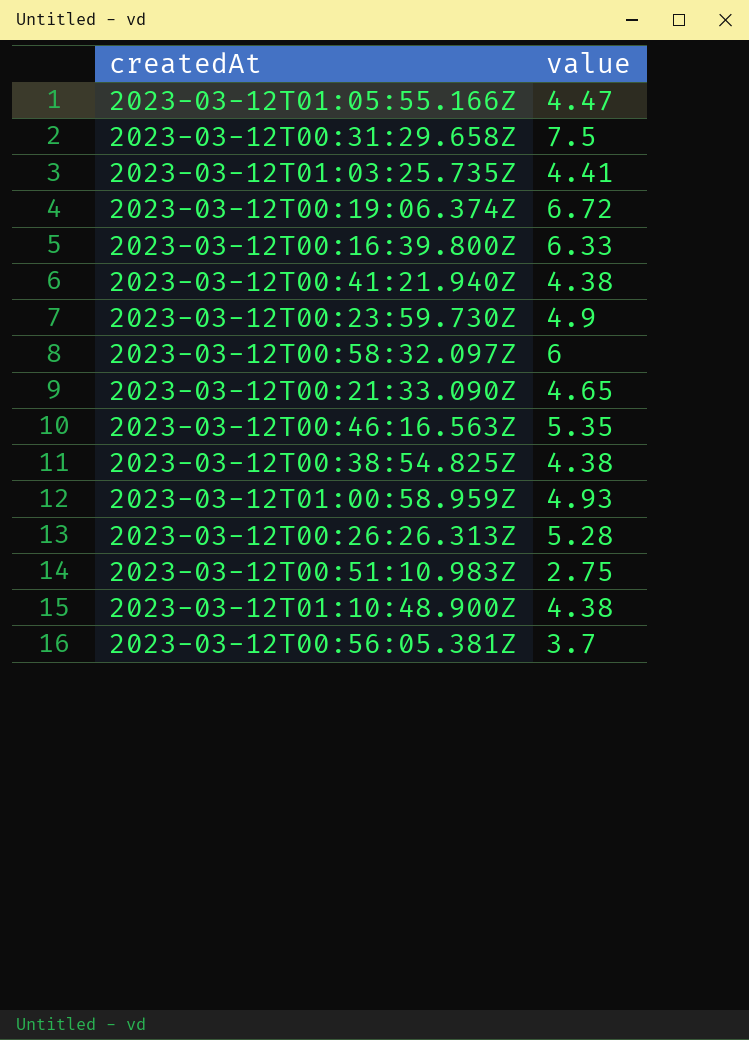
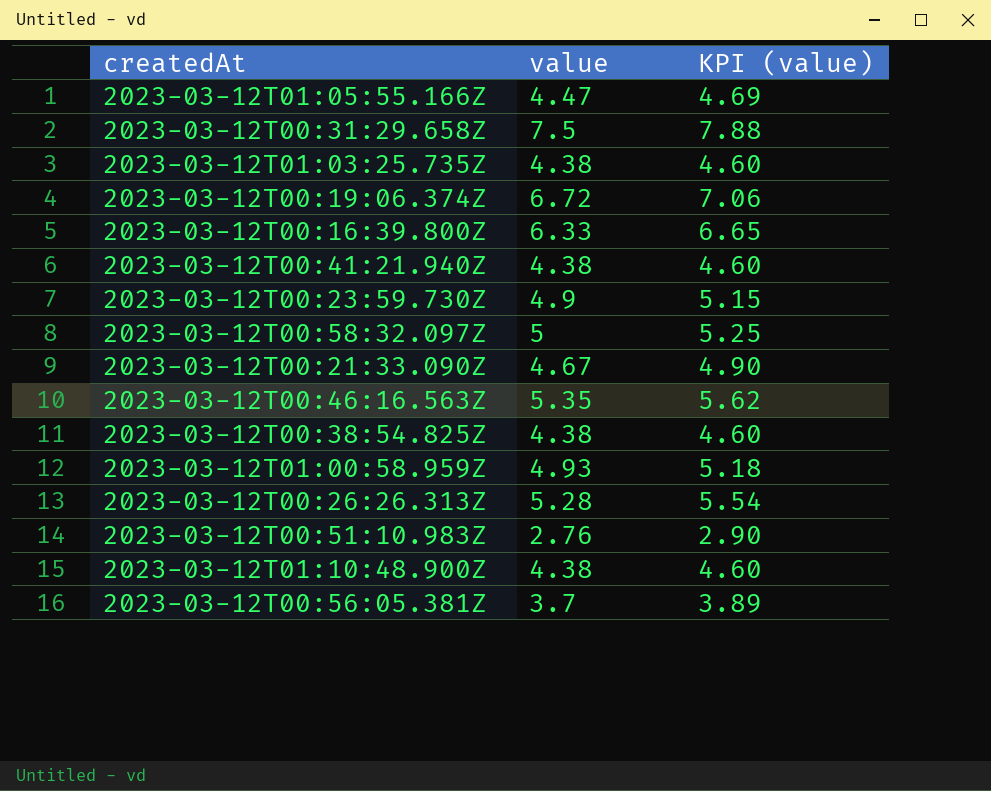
column KPI (value) | formula: none -> [value] * 1.05
2023-03-12T01:03:25.735Z | value: 4.41 -> 4.38
2023-03-12T00:58:32.097Z | value: 6 -> 5
2023-03-12T00:21:33.090Z | value: 4.65 -> 4.67
2023-03-12T00:51:10.983Z | value: 2.75 -> 2.76

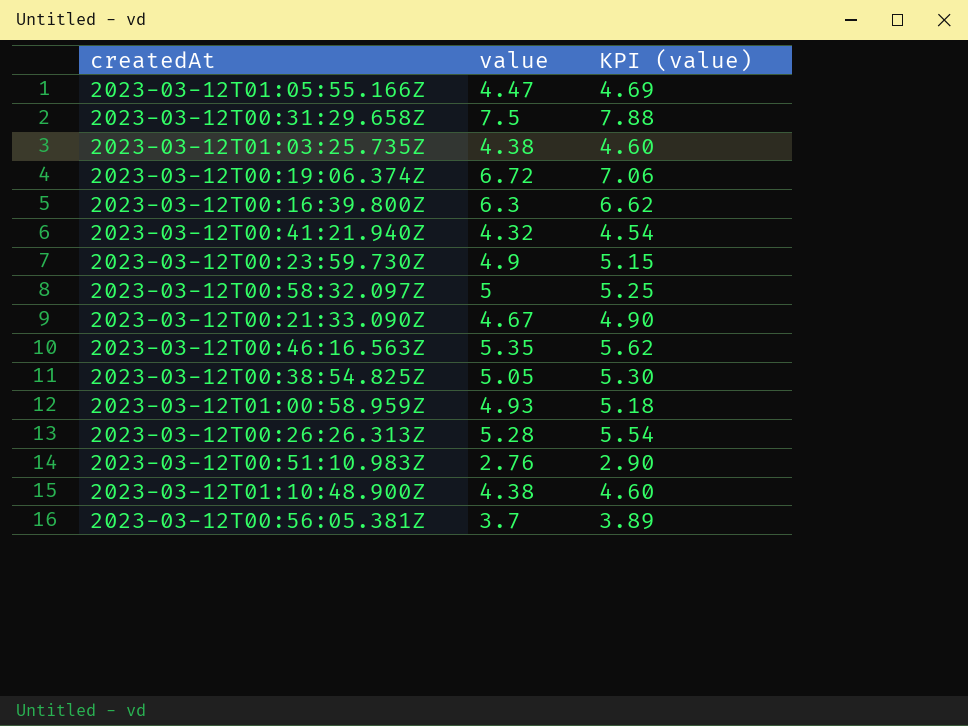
2023-03-12T00:16:39.800Z | value: 6.33 -> 6.3
2023-03-12T00:16:39.800Z | KPI (value): 6.65 -> 6.62
2023-03-12T00:41:21.940Z | value: 4.38 -> 4.32
2023-03-12T00:41:21.940Z | KPI (value): 4.60 -> 4.54
2023-03-12T00:38:54.825Z | value: 4.38 -> 5.05
2023-03-12T00:38:54.825Z | KPI (value): 4.60 -> 5.30

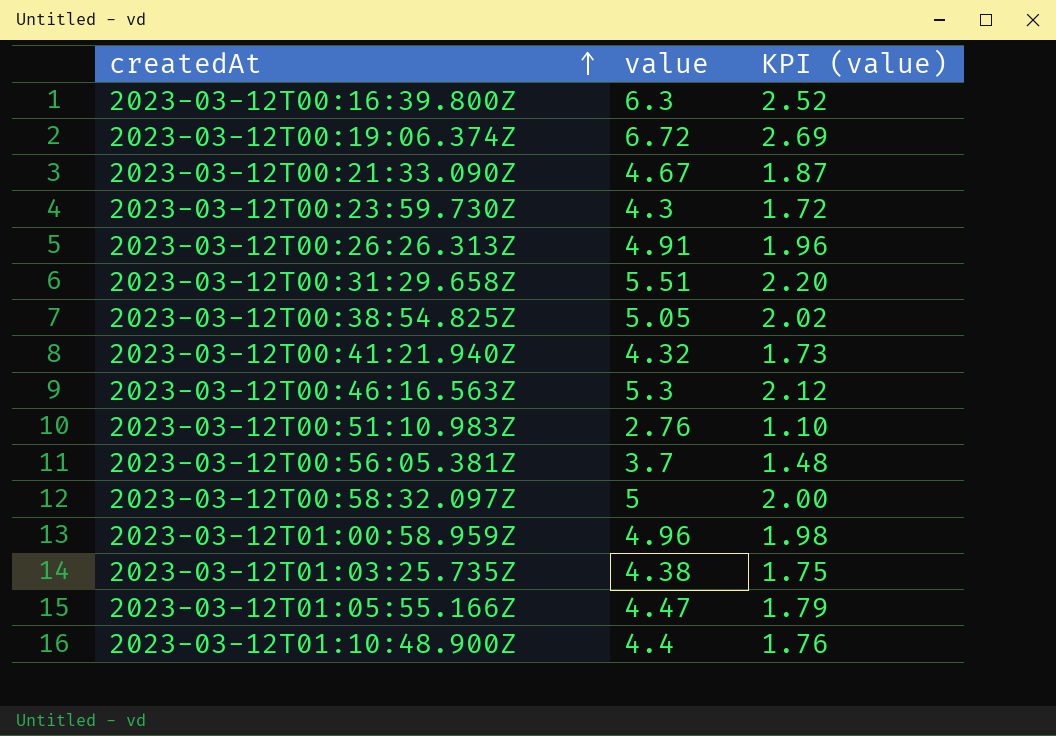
row order: none -> createdAt ascending
column KPI (value) | formula: [value] * 1.05 -> [value] * 0.4
2023-03-12T00:23:59.730Z | value: 4.9 -> 4.3
2023-03-12T00:26:26.313Z | value: 5.28 -> 4.91
2023-03-12T00:31:29.658Z | value: 7.5 -> 5.51
2023-03-12T00:46:16.563Z | value: 5.35 -> 5.3
2023-03-12T01:00:58.959Z | value: 4.93 -> 4.96
2023-03-12T01:10:48.900Z | value: 4.38 -> 4.4

